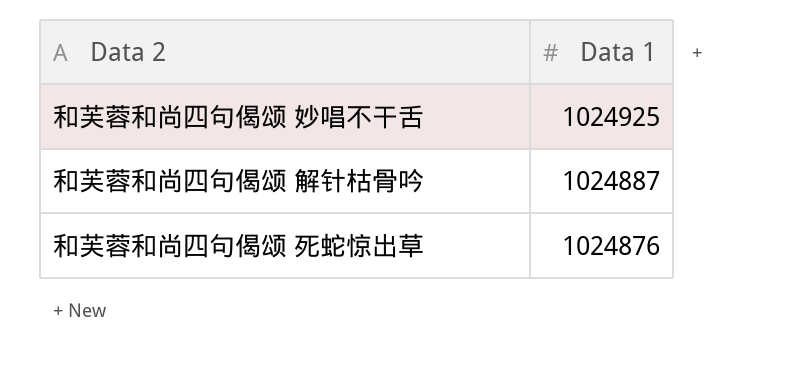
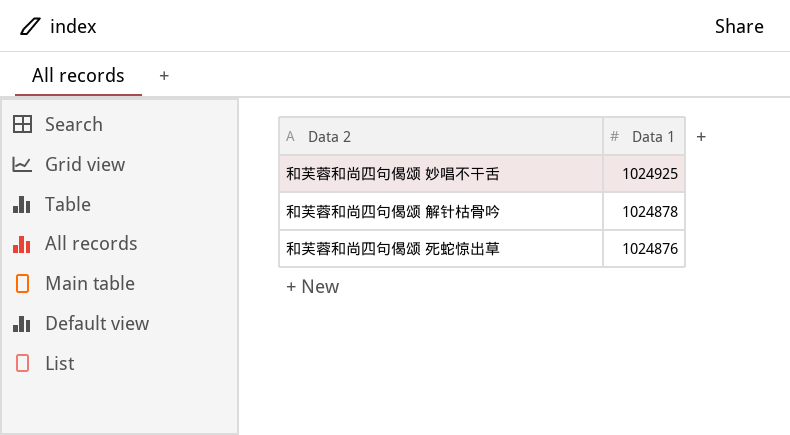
和芙蓉和尚四句偈颂 解针枯骨吟 | Data 1: 1024887 -> 1024878

